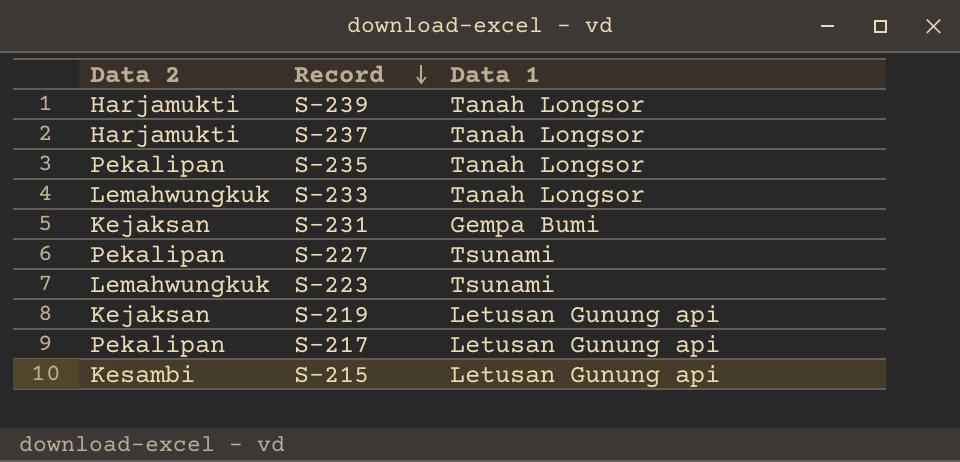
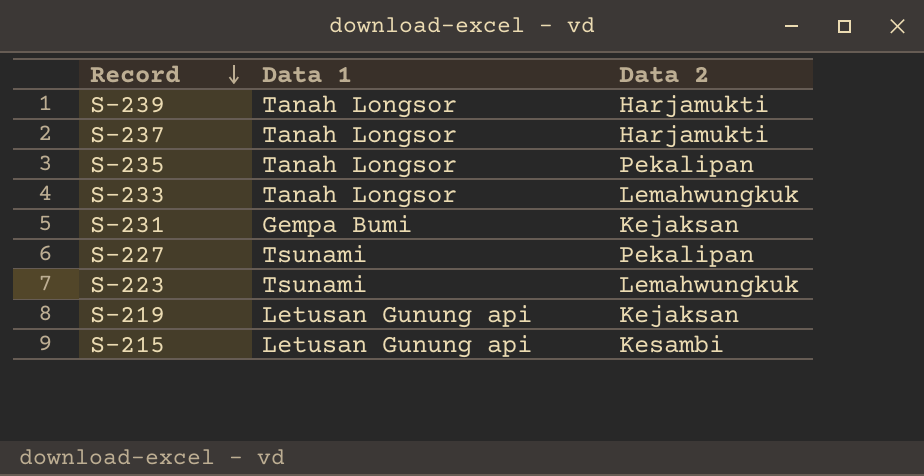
column Data 2 | position: 1 -> 3
row S-217: Pekalipan | Letusan Gunung api -> none

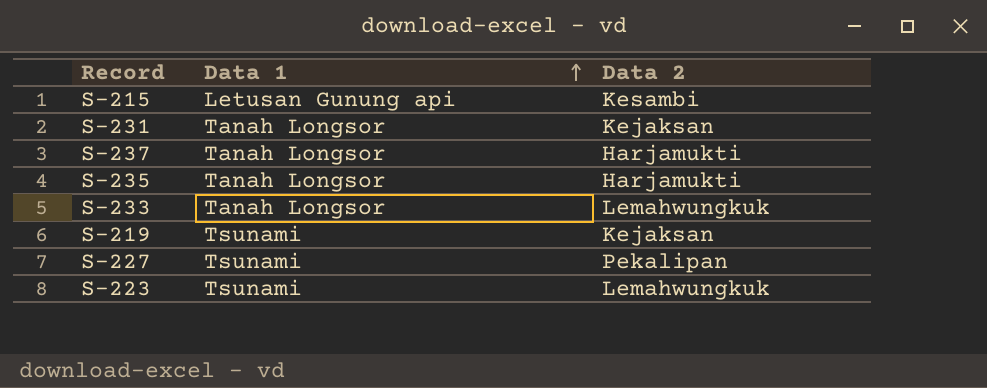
row order: Record descending -> Data 1 ascending
row S-239: Tanah Longsor | Harjamukti -> none
S-231 | Data 1: Gempa Bumi -> Tanah Longsor
S-235 | Data 2: Pekalipan -> Harjamukti
S-219 | Data 1: Letusan Gunung api -> Tsunami

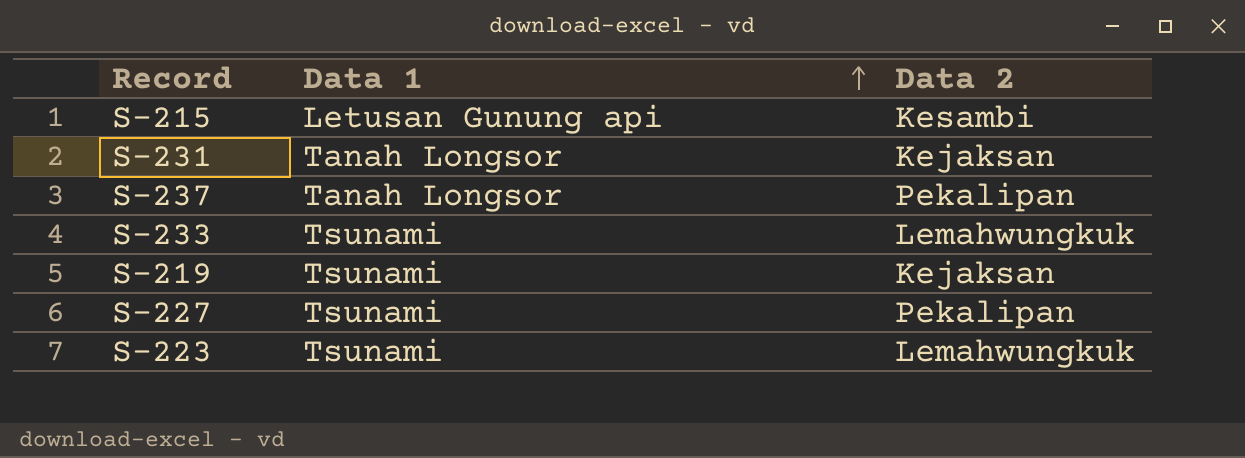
row S-235: Tanah Longsor | Harjamukti -> none
S-237 | Data 2: Harjamukti -> Pekalipan
S-233 | Data 1: Tanah Longsor -> Tsunami

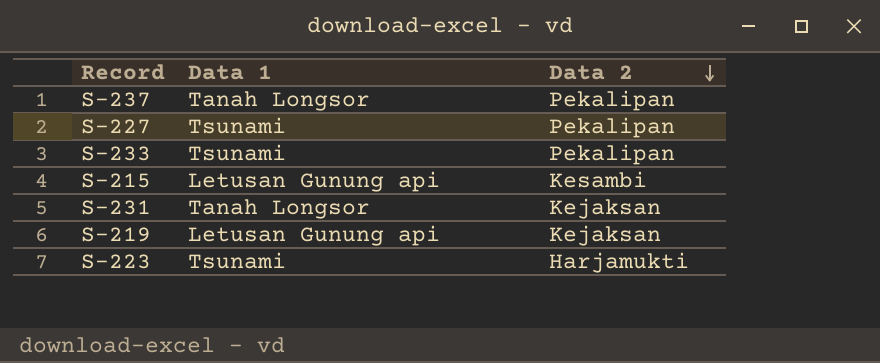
row order: Data 1 ascending -> Data 2 descending
S-233 | Data 2: Lemahwungkuk -> Pekalipan
S-219 | Data 1: Tsunami -> Letusan Gunung api
S-223 | Data 2: Lemahwungkuk -> Harjamukti

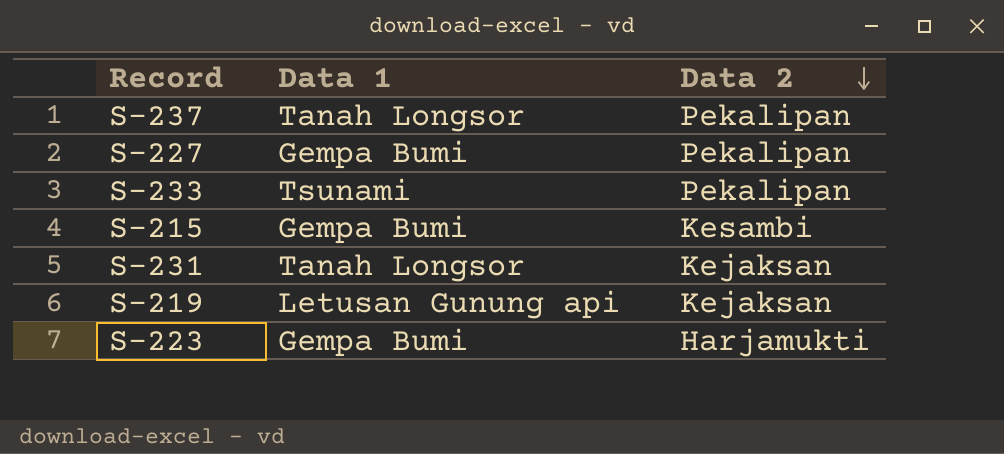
S-227 | Data 1: Tsunami -> Gempa Bumi
S-215 | Data 1: Letusan Gunung api -> Gempa Bumi
S-223 | Data 1: Tsunami -> Gempa Bumi

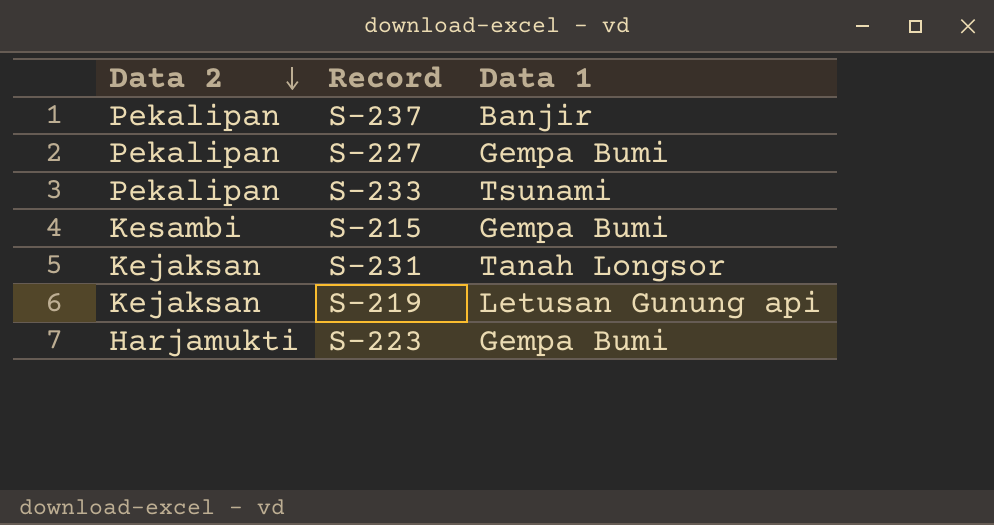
column Data 2 | position: 3 -> 1
S-237 | Data 1: Tanah Longsor -> Banjir

